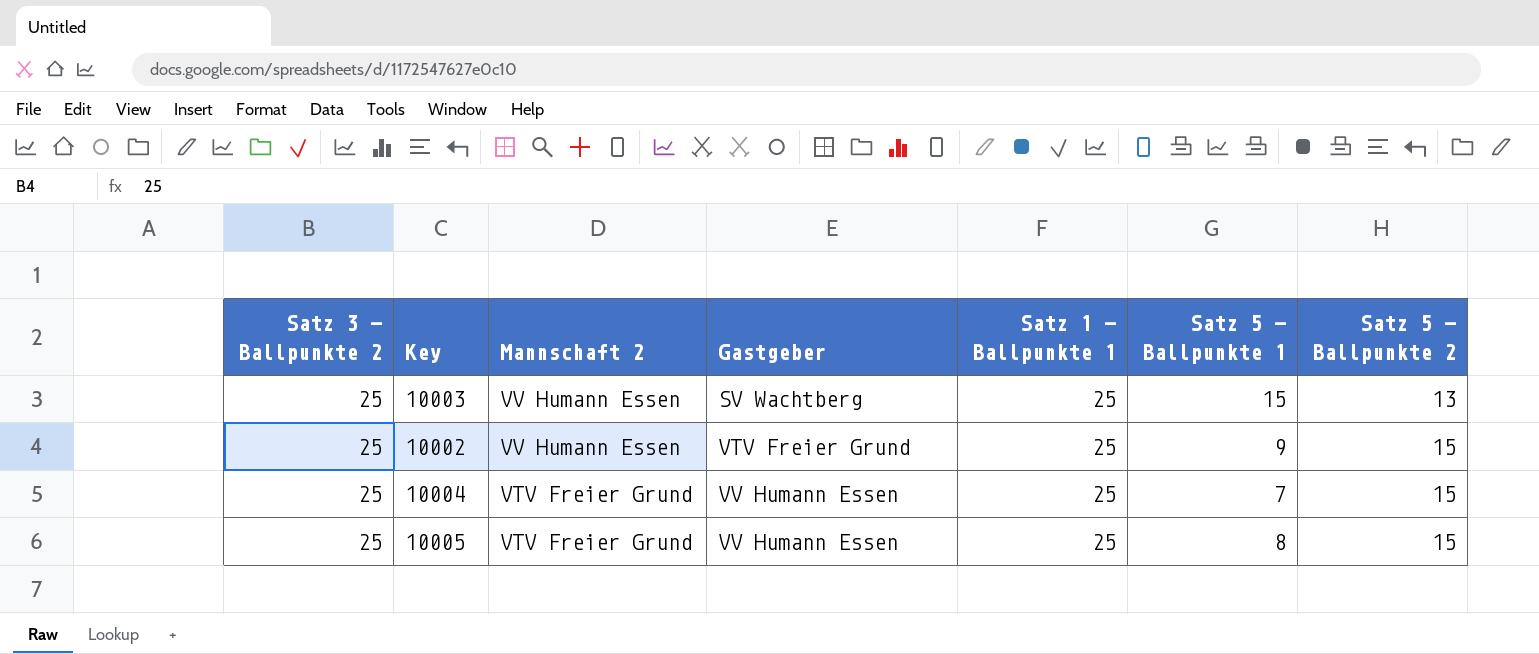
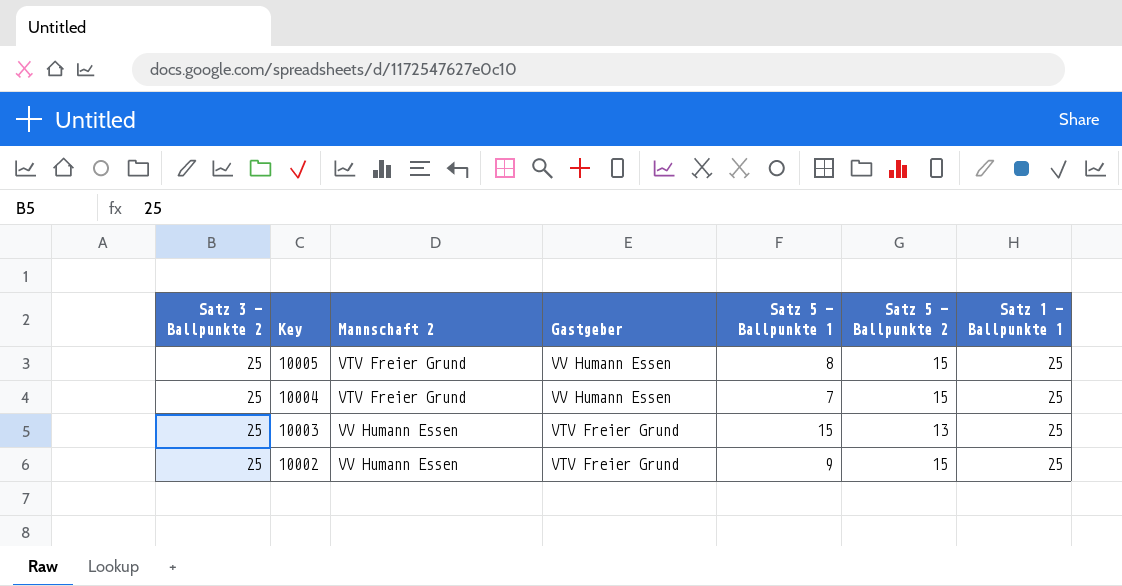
row order: Mannschaft 2 descending -> Key descending
column Satz 1 - Ballpunkte 1 | position: 5 -> 7
10003 | Gastgeber: SV Wachtberg -> VTV Freier Grund

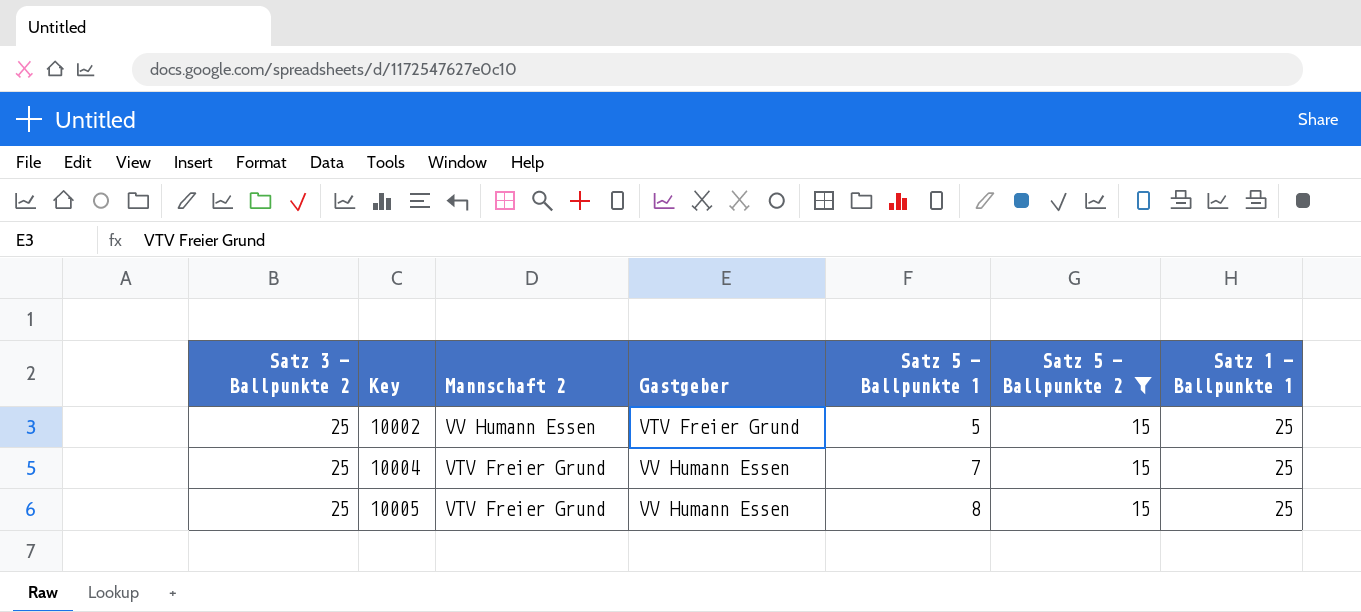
filter: none -> Satz 5 - Ballpunkte 2 = 15
row order: Key descending -> Key ascending
10002 | Satz 5 - Ballpunkte 1: 9 -> 5

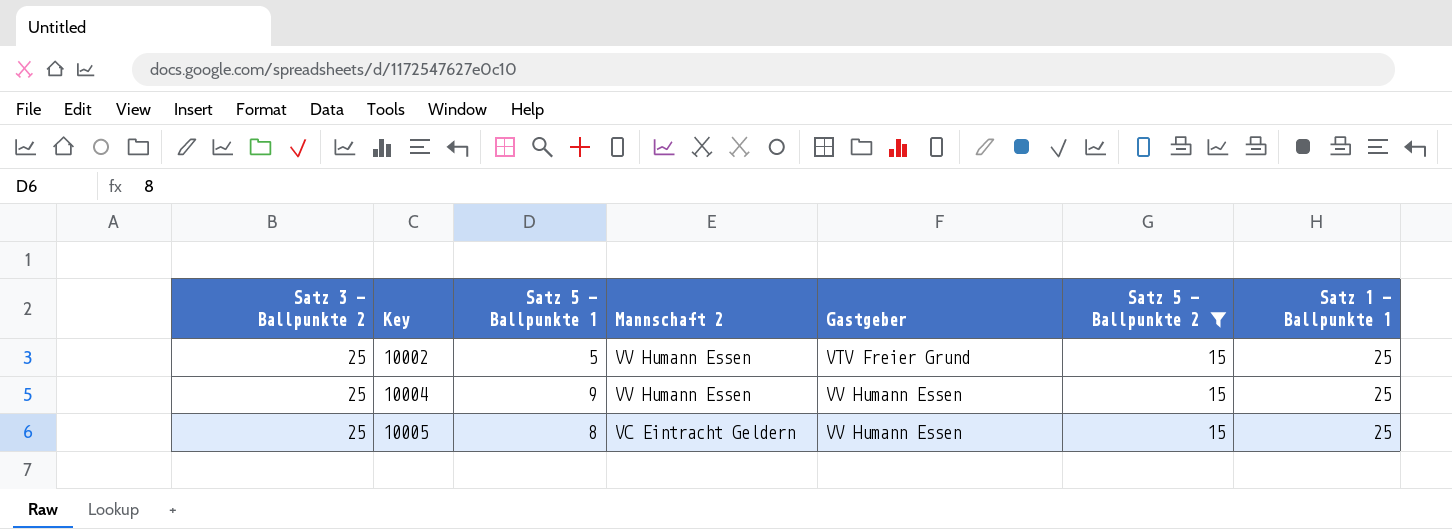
column Satz 5 - Ballpunkte 1 | position: 5 -> 3
10004 | Satz 5 - Ballpunkte 1: 7 -> 9
10004 | Mannschaft 2: VTV Freier Grund -> VV Humann Essen
10005 | Mannschaft 2: VTV Freier Grund -> VC Eintracht Geldern

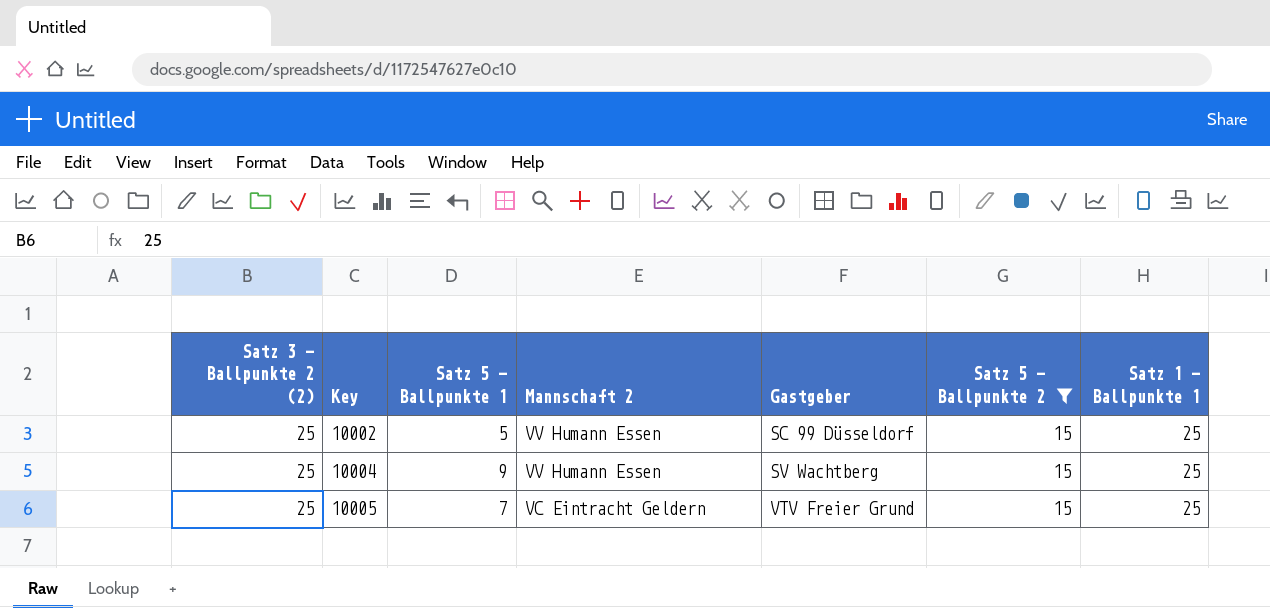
column name: Satz 3 - Ballpunkte 2 -> Satz 3 - Ballpunkte 2 (2)
10002 | Gastgeber: VTV Freier Grund -> SC 99 Düsseldorf
10004 | Gastgeber: VV Humann Essen -> SV Wachtberg
10005 | Satz 5 - Ballpunkte 1: 8 -> 7
10005 | Gastgeber: VV Humann Essen -> VTV Freier Grund

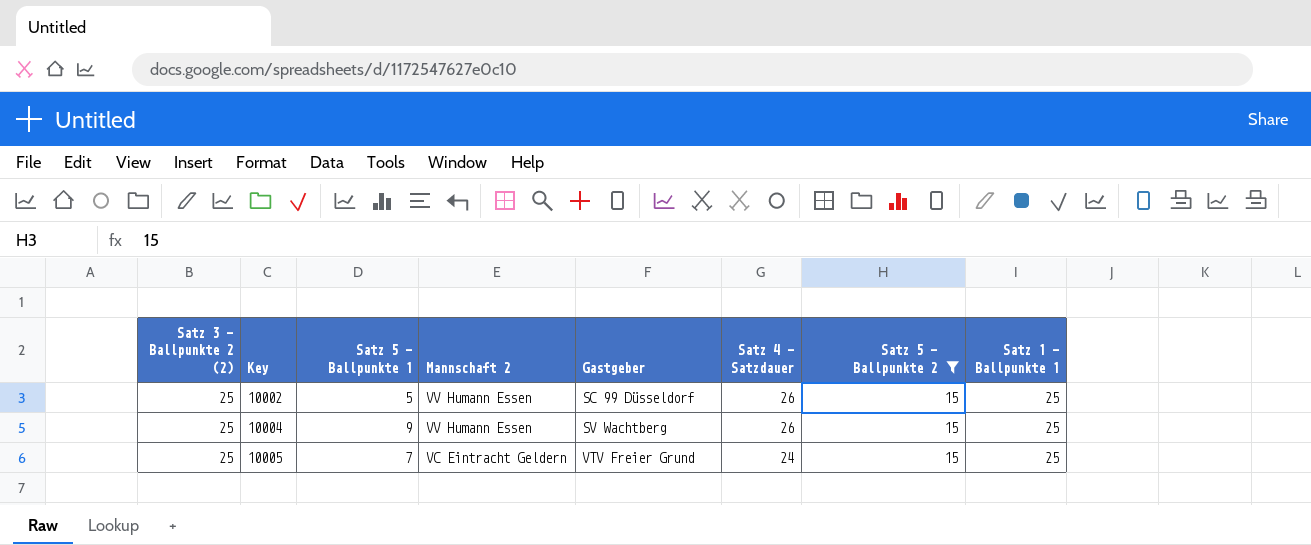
column Satz 4 - Satzdauer | position: none -> 6

